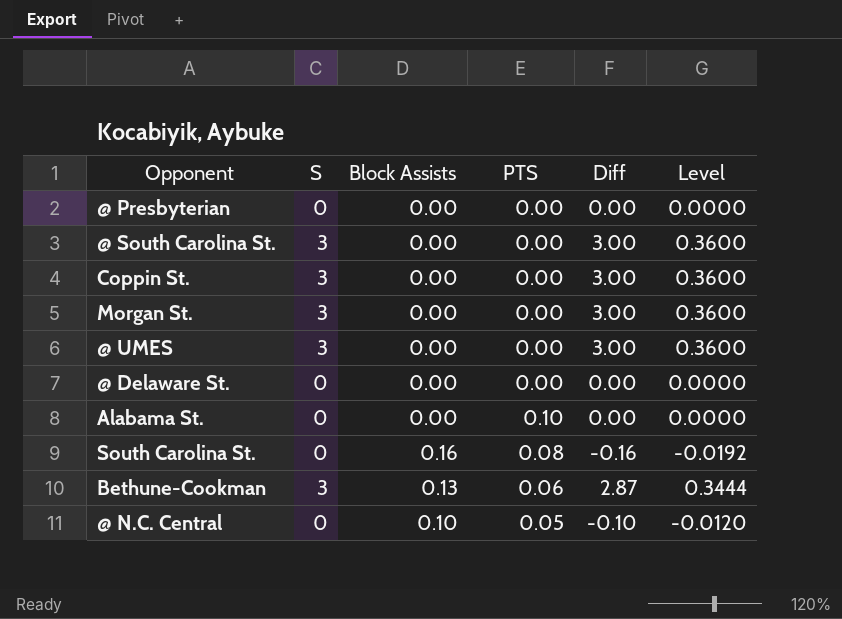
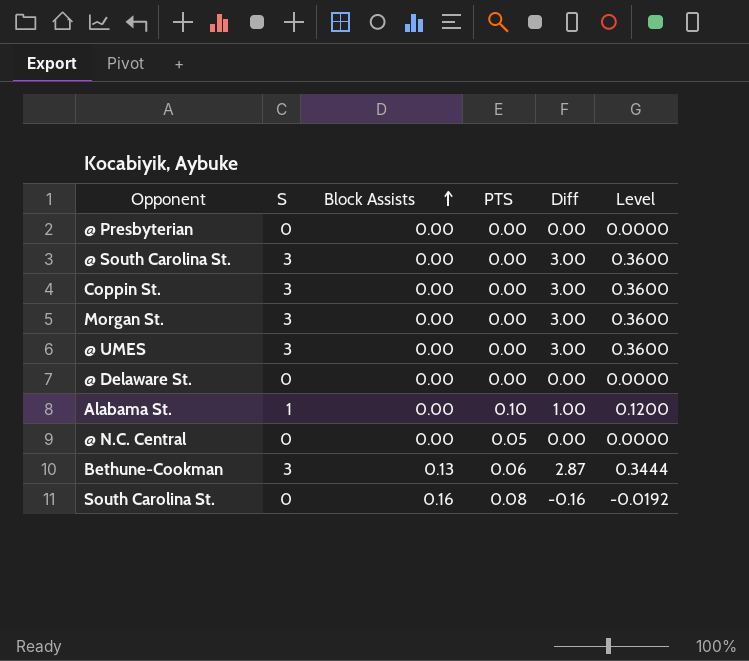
row order: none -> Block Assists ascending
Alabama St. | S: 0 -> 1
Alabama St. | Diff: 0.00 -> 1.00
Alabama St. | Level: 0.0000 -> 0.1200
@ N.C. Central | Block Assists: 0.10 -> 0.00
@ N.C. Central | Diff: -0.10 -> 0.00
@ N.C. Central | Level: -0.0120 -> 0.0000

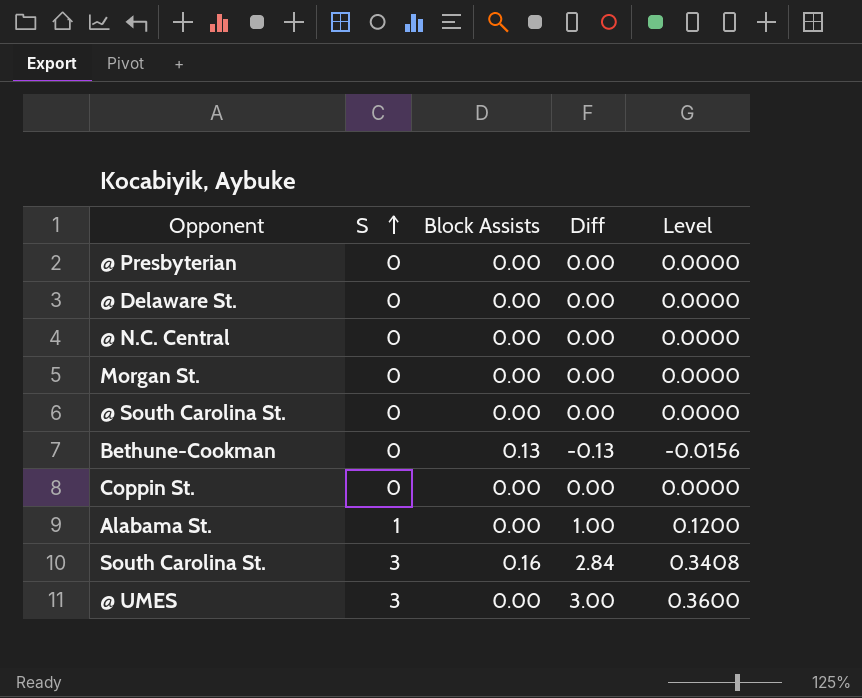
row order: Block Assists ascending -> S ascending
column PTS | position: 4 -> none
Morgan St. | S: 3 -> 0
Morgan St. | Diff: 3.00 -> 0.00
Morgan St. | Level: 0.3600 -> 0.0000
@ South Carolina St. | S: 3 -> 0
@ South Carolina St. | Diff: 3.00 -> 0.00
@ South Carolina St. | Level: 0.3600 -> 0.0000
Bethune-Cookman | S: 3 -> 0
Bethune-Cookman | Diff: 2.87 -> -0.13
Bethune-Cookman | Level: 0.3444 -> -0.0156
Coppin St. | S: 3 -> 0
Coppin St. | Diff: 3.00 -> 0.00
Coppin St. | Level: 0.3600 -> 0.0000
South Carolina St. | S: 0 -> 3
South Carolina St. | Diff: -0.16 -> 2.84
South Carolina St. | Level: -0.0192 -> 0.3408

